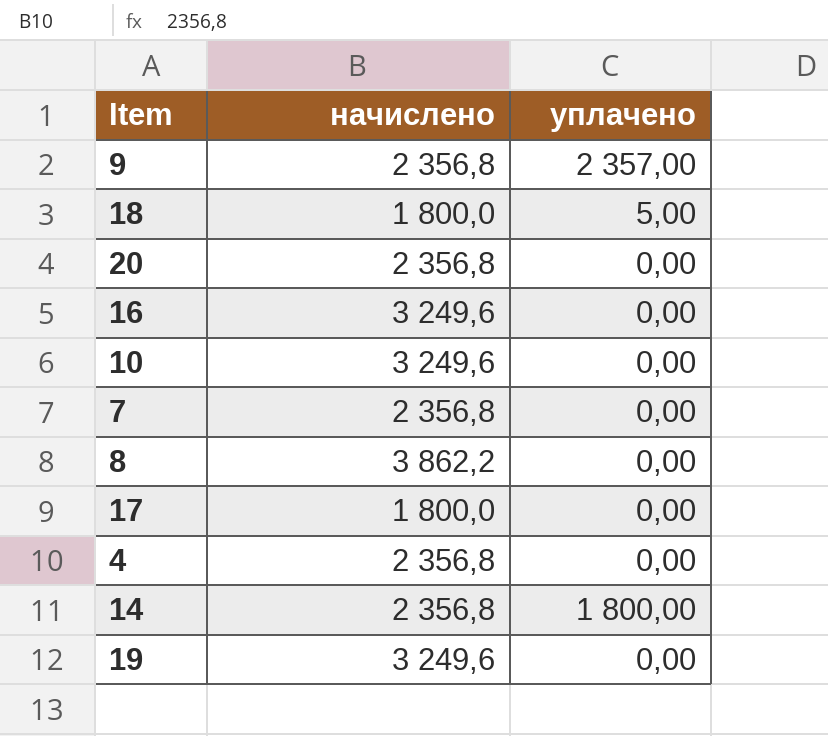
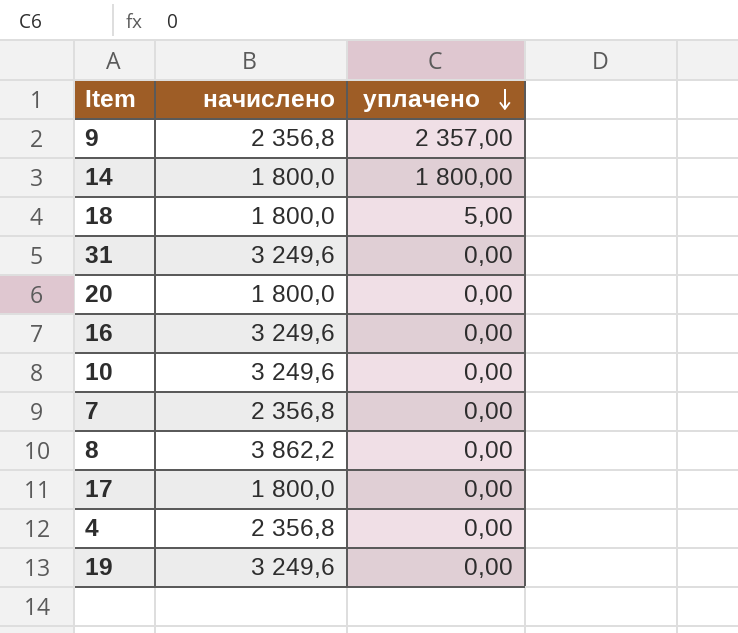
row order: none -> уплачено descending
14 | начислено: 2 356,8 -> 1 800,0
row 31: none -> 3 249,6 | 0,00
20 | начислено: 2 356,8 -> 1 800,0

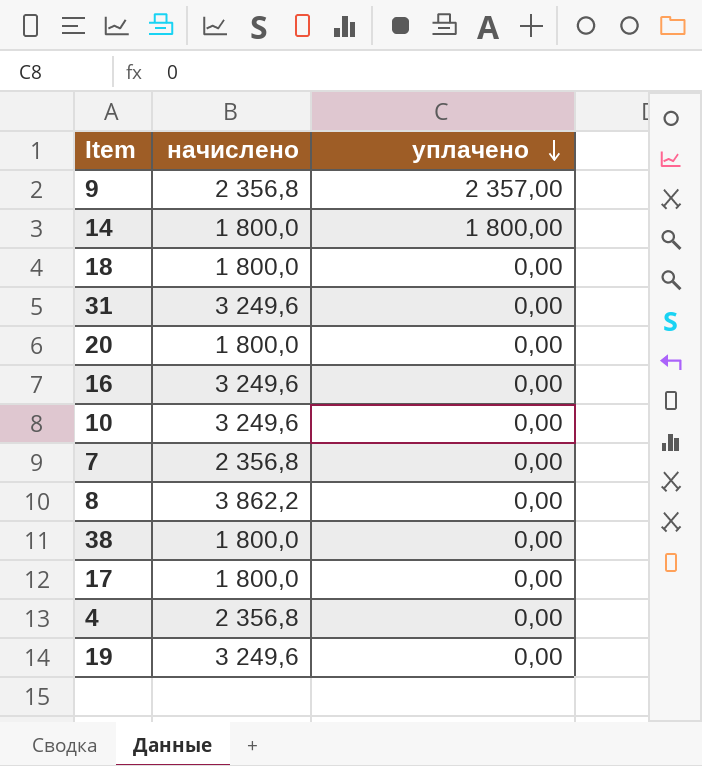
18 | уплачено: 5,00 -> 0,00
row 38: none -> 1 800,0 | 0,00

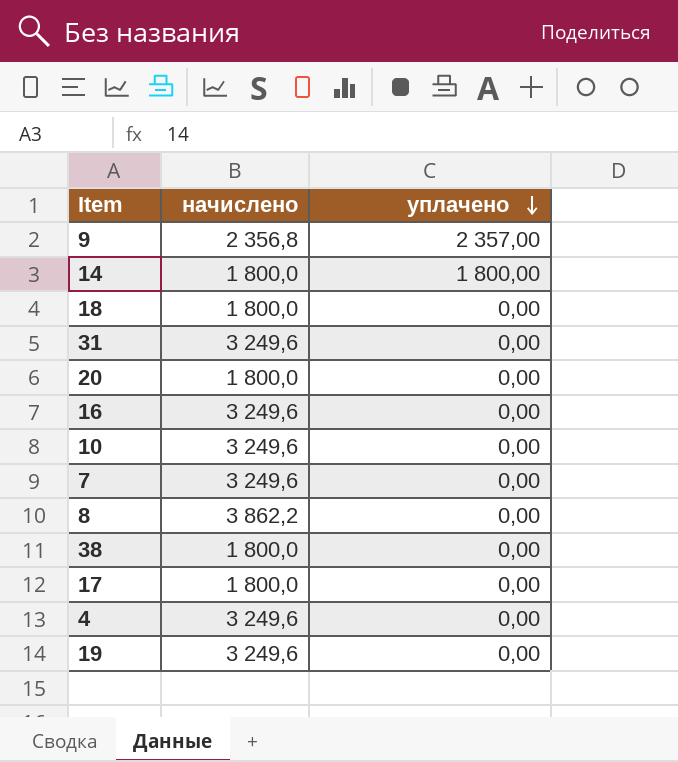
7 | начислено: 2 356,8 -> 3 249,6
4 | начислено: 2 356,8 -> 3 249,6

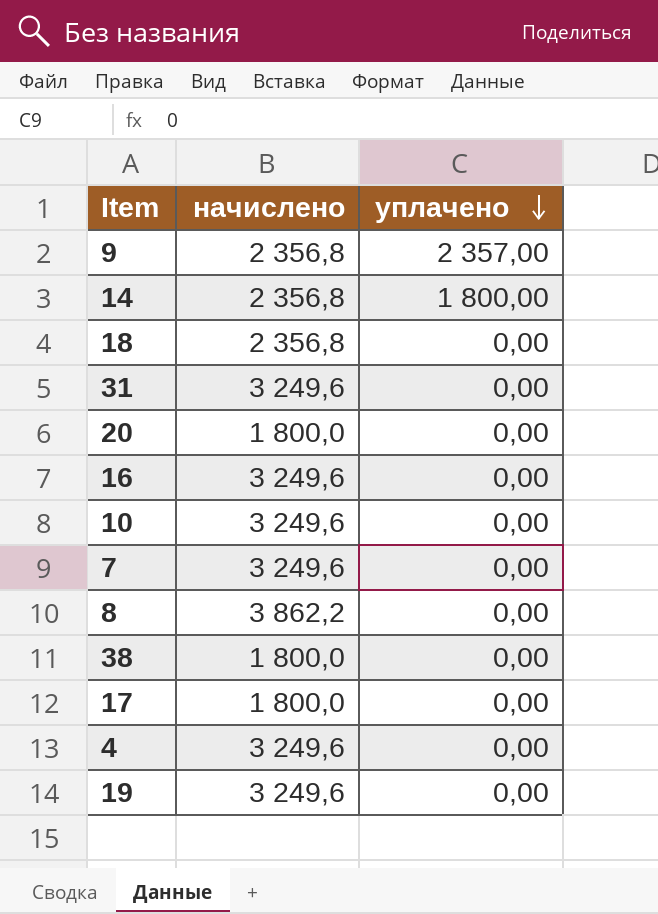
14 | начислено: 1 800,0 -> 2 356,8
18 | начислено: 1 800,0 -> 2 356,8

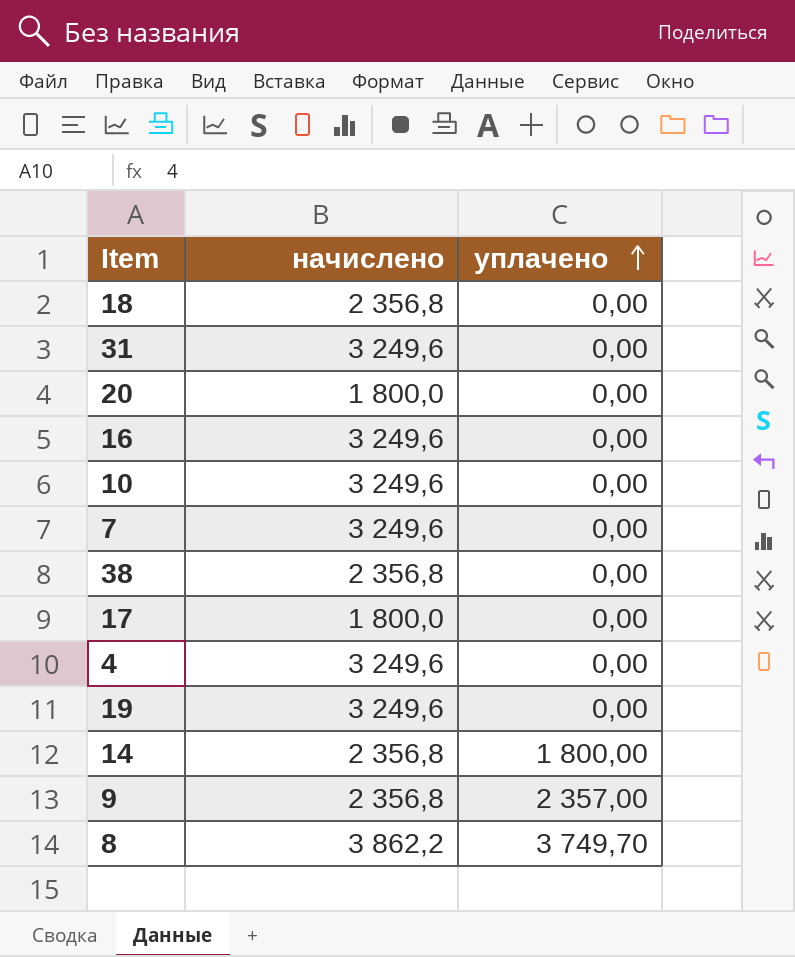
row order: уплачено descending -> уплачено ascending
38 | начислено: 1 800,0 -> 2 356,8
8 | уплачено: 0,00 -> 3 749,70

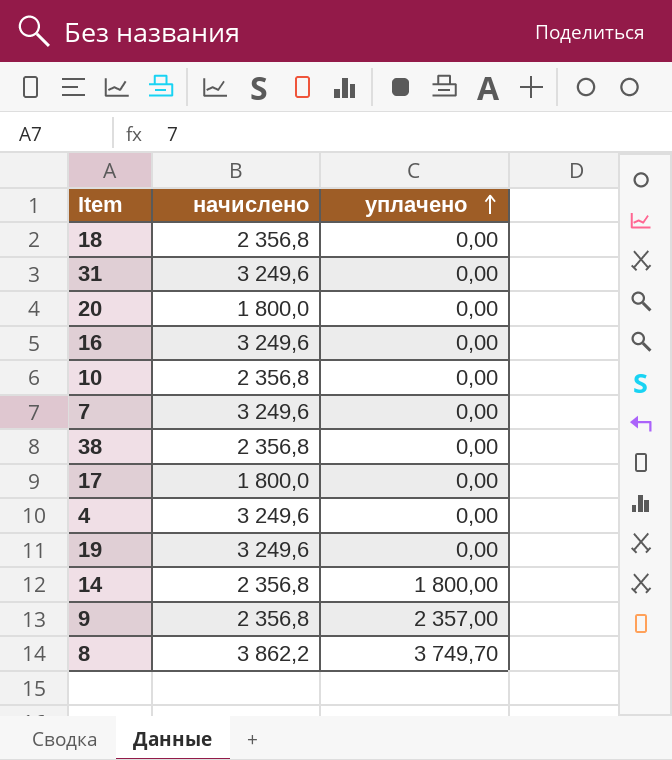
10 | начислено: 3 249,6 -> 2 356,8

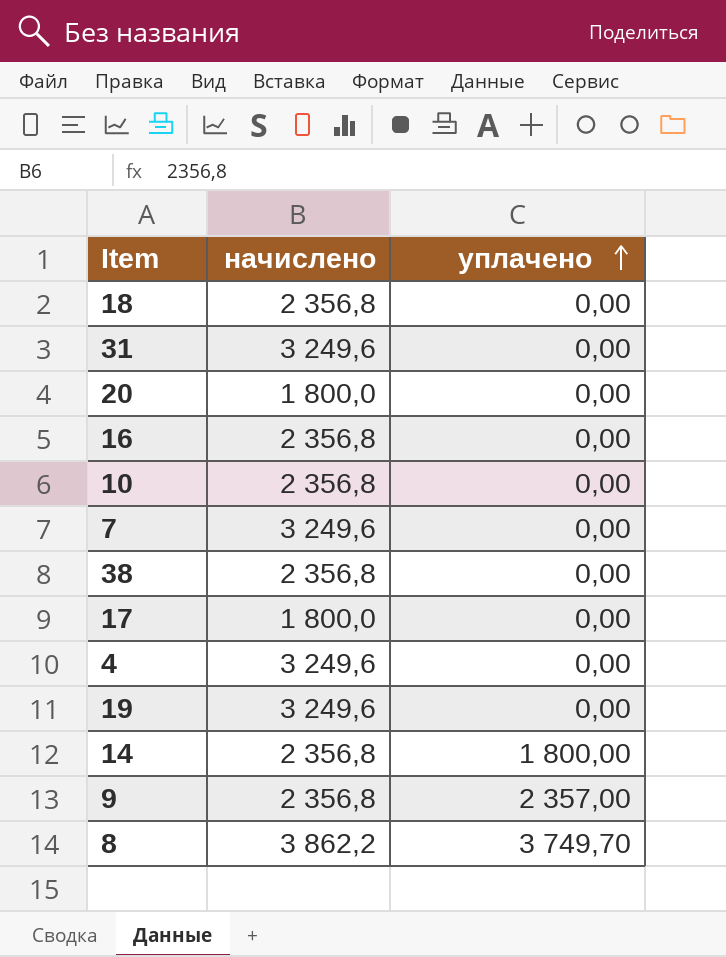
16 | начислено: 3 249,6 -> 2 356,8

